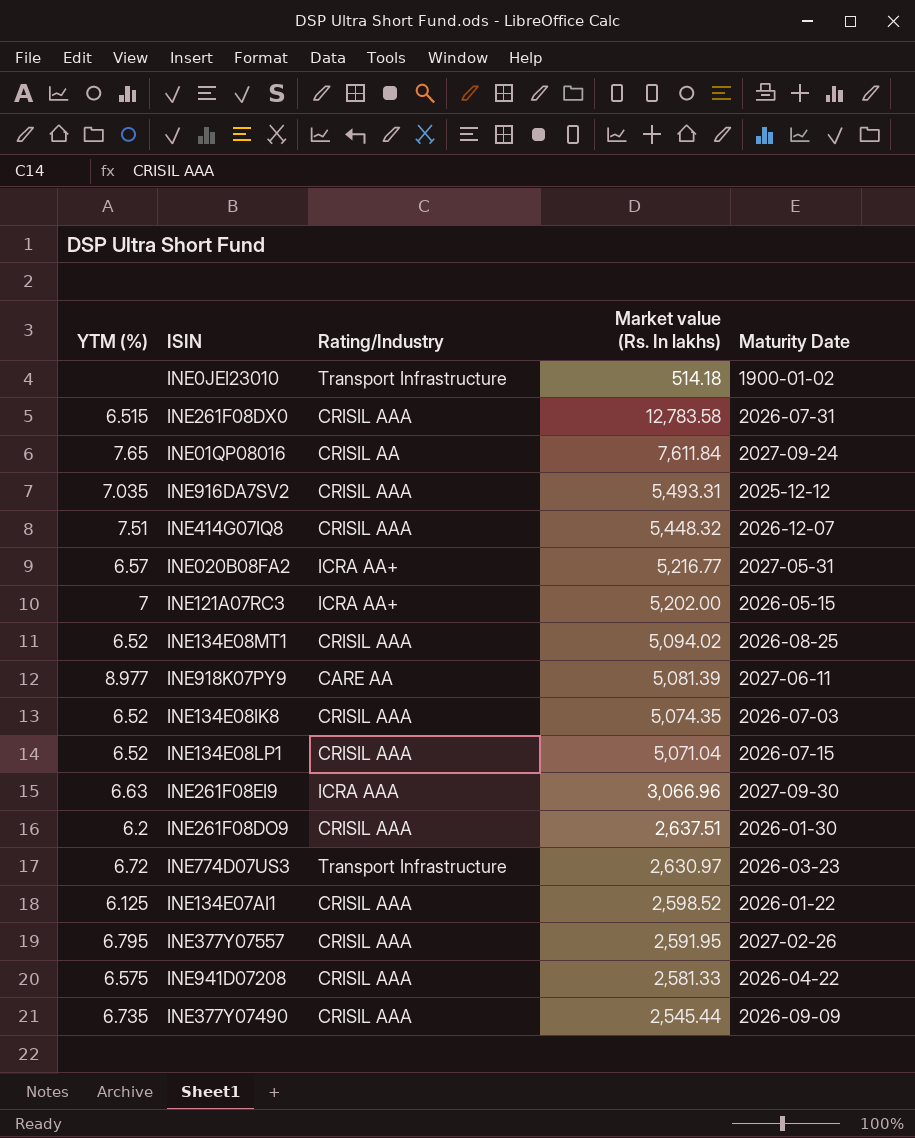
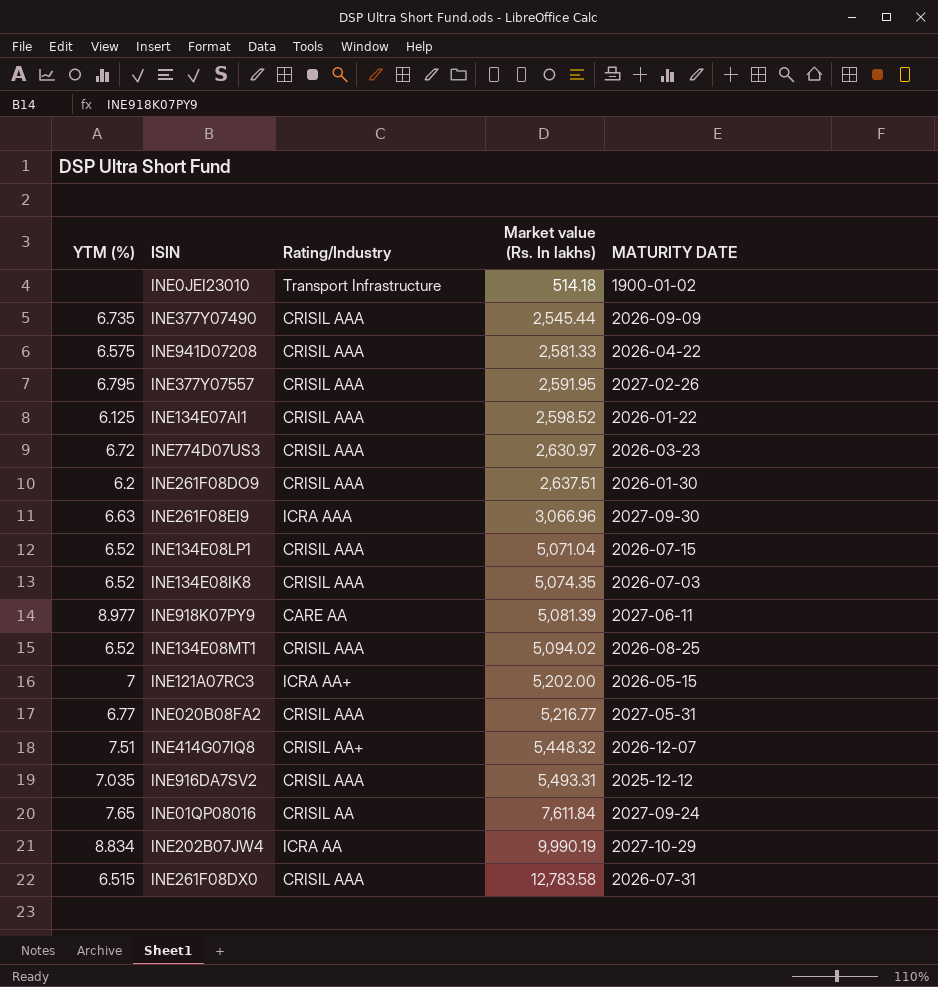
row order: none -> Market value (Rs. In lakhs) ascending
column name: Maturity Date -> MATURITY DATE
INE774D07US3 | Rating/Industry: Transport Infrastructure -> CRISIL AAA
INE020B08FA2 | YTM (%): 6.57 -> 6.77
INE020B08FA2 | Rating/Industry: ICRA AA+ -> CRISIL AAA
INE414G07IQ8 | Rating/Industry: CRISIL AAA -> CRISIL AA+
row INE202B07JW4: none -> 8.834 | ICRA AA | 9,990.19 | 2027-10-29

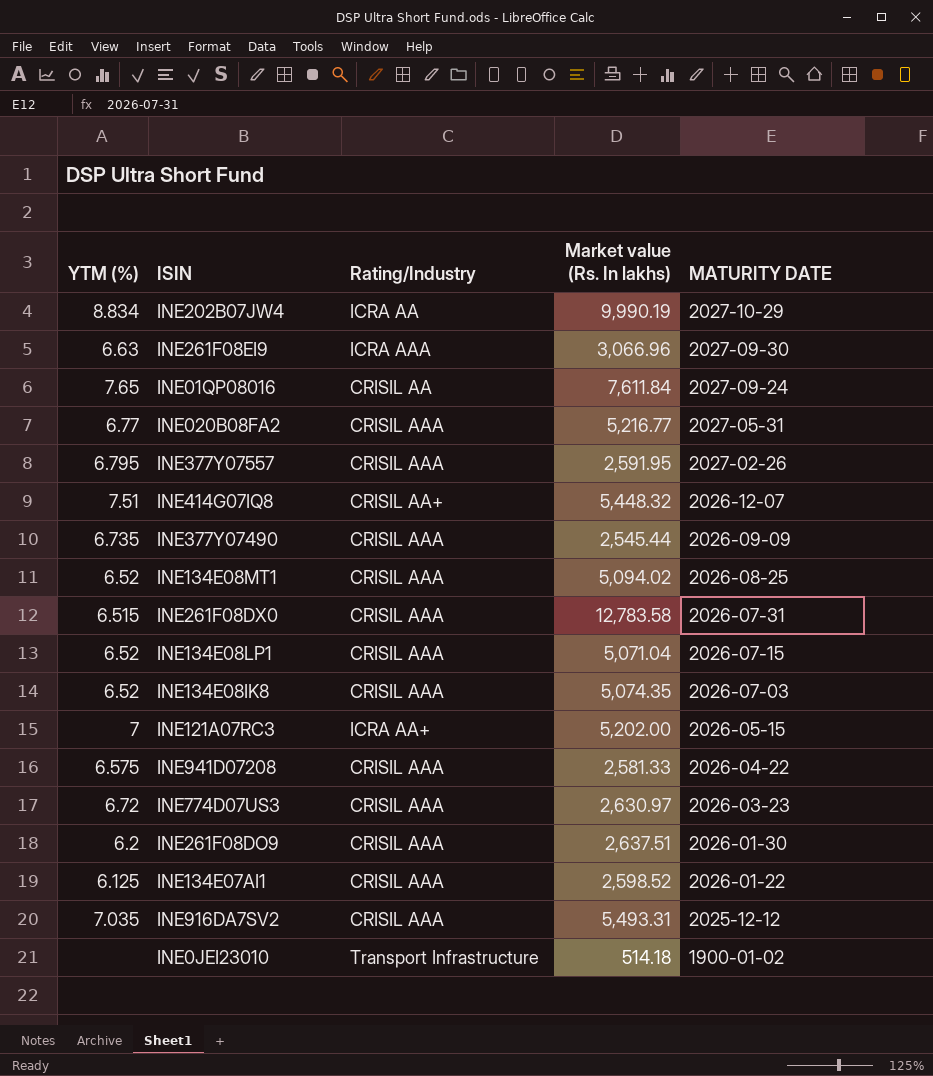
row order: Market value (Rs. In lakhs) ascending -> MATURITY DATE descending
row INE918K07PY9: 8.977 | CARE AA | 5,081.39 | 2027-06-11 -> none

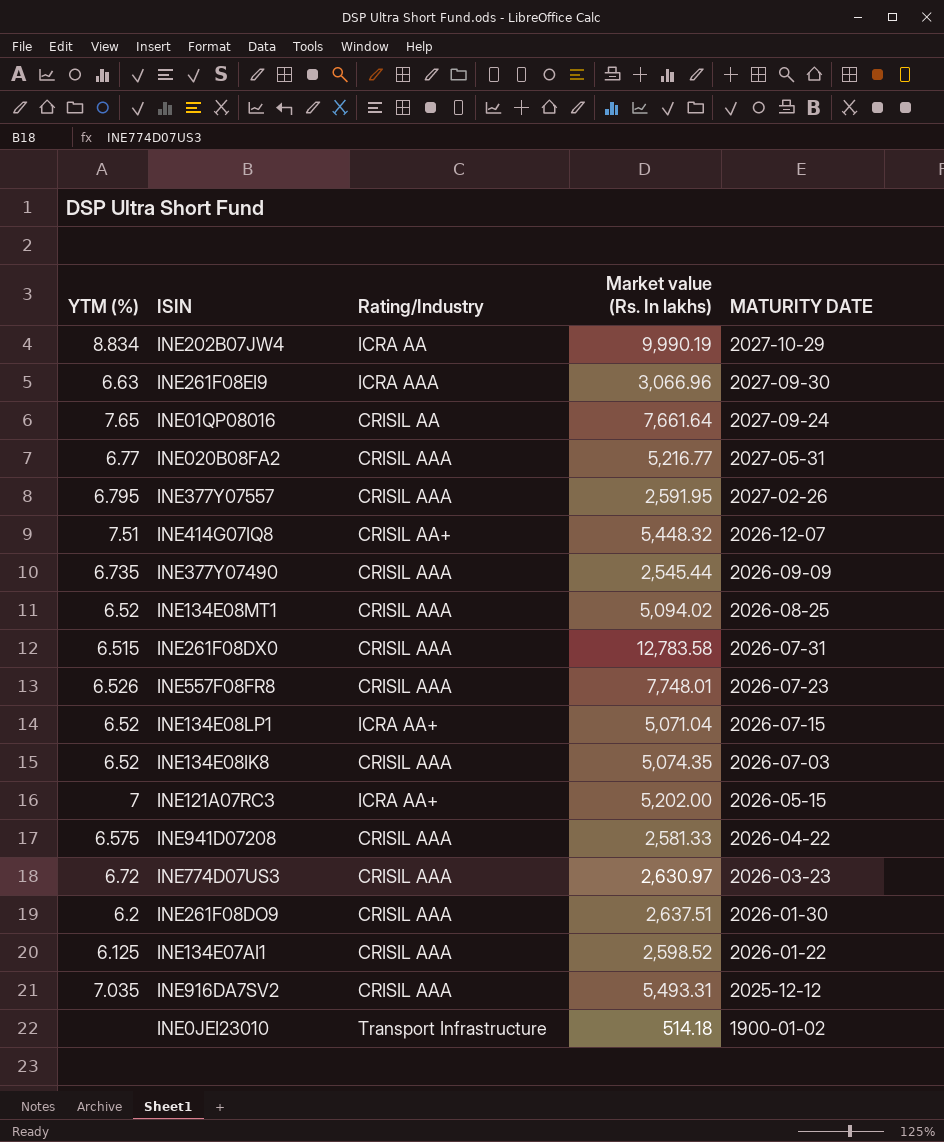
INE01QP08016 | Market value (Rs. In lakhs): 7,611.84 -> 7,661.64
row INE557F08FR8: none -> 6.526 | CRISIL AAA | 7,748.01 | 2026-07-23
INE134E08LP1 | Rating/Industry: CRISIL AAA -> ICRA AA+

